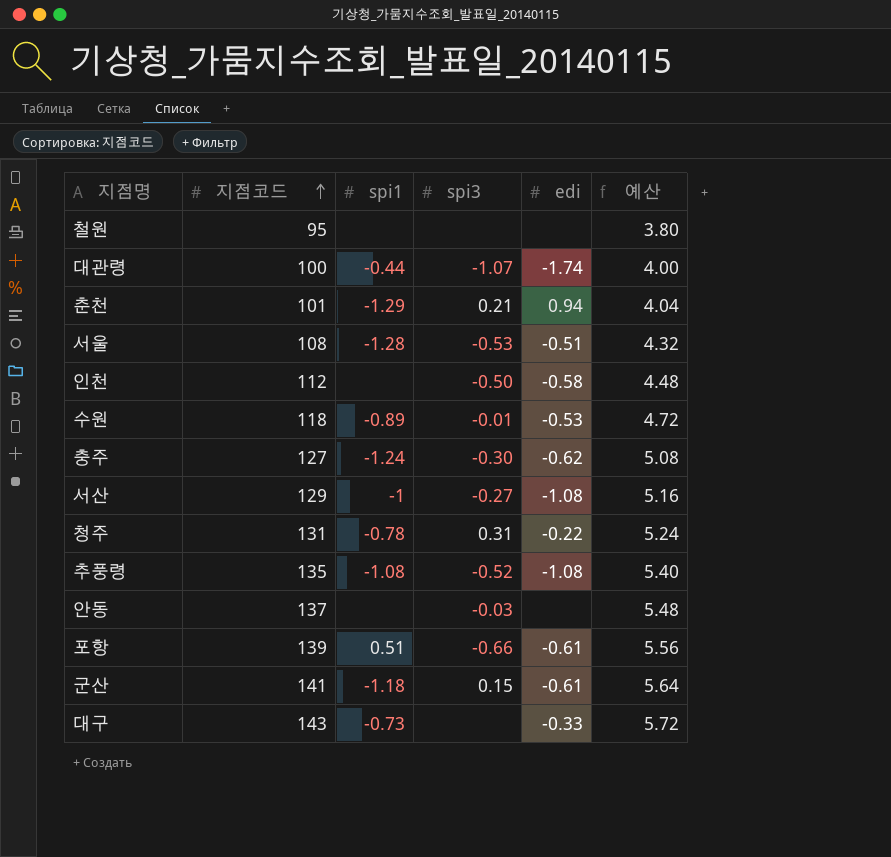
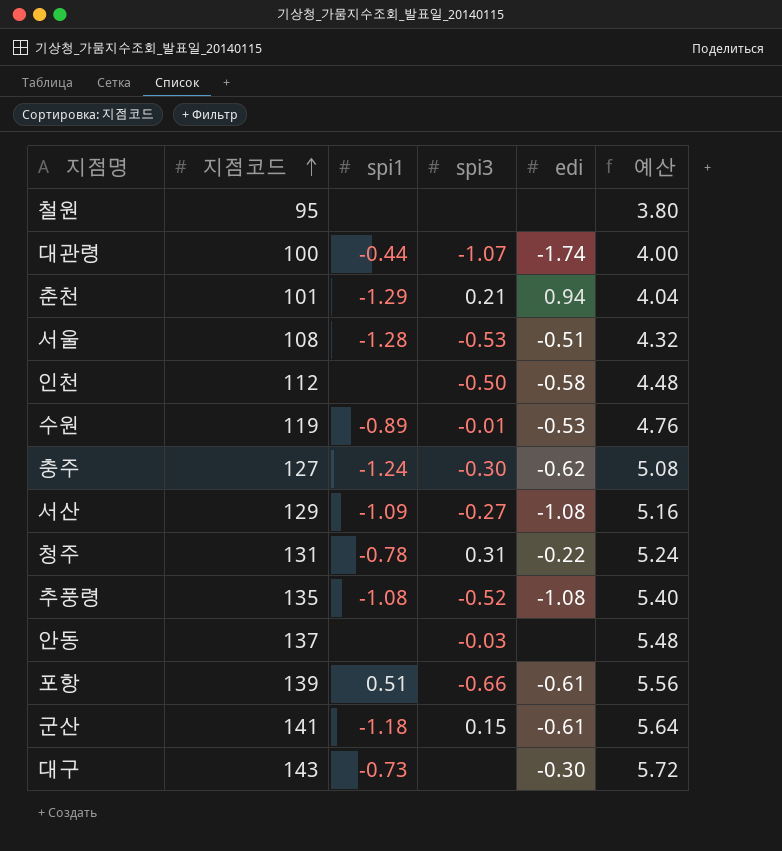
수원 | 지점코드: 118 -> 119
수원 | 예산: 4.72 -> 4.76
서산 | spi1: -1 -> -1.09
대구 | edi: -0.33 -> -0.30

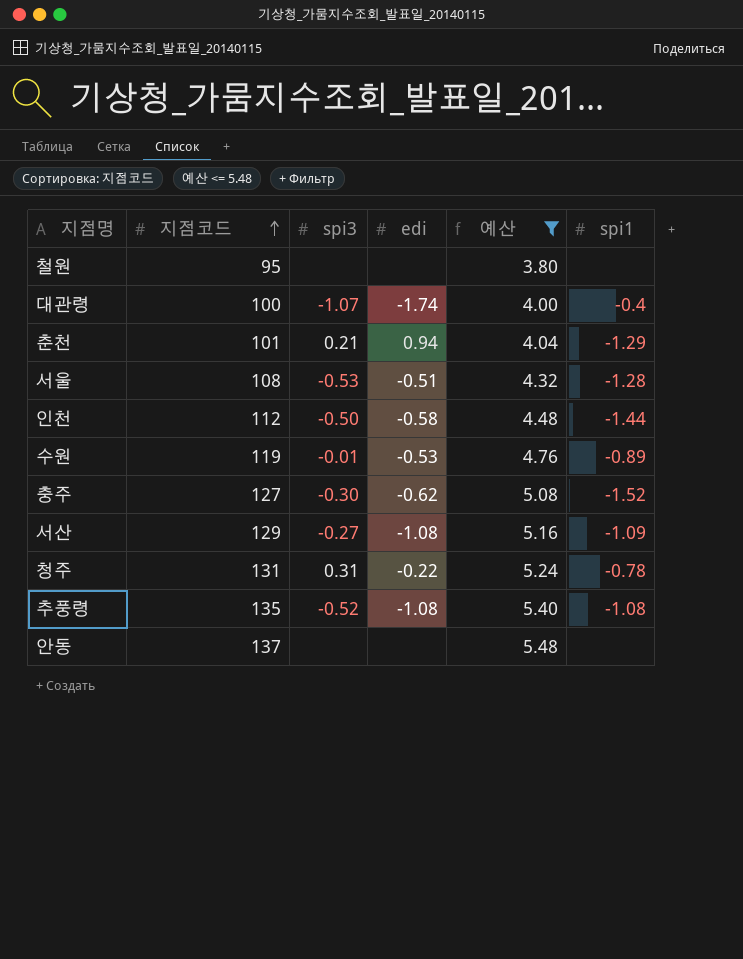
filter: none -> 예산 <= 5.48
column spi1 | position: 3 -> 6
대관령 | spi1: -0.44 -> -0.4
인천 | spi1: none -> -1.44
충주 | spi1: -1.24 -> -1.52
안동 | spi3: -0.03 -> none

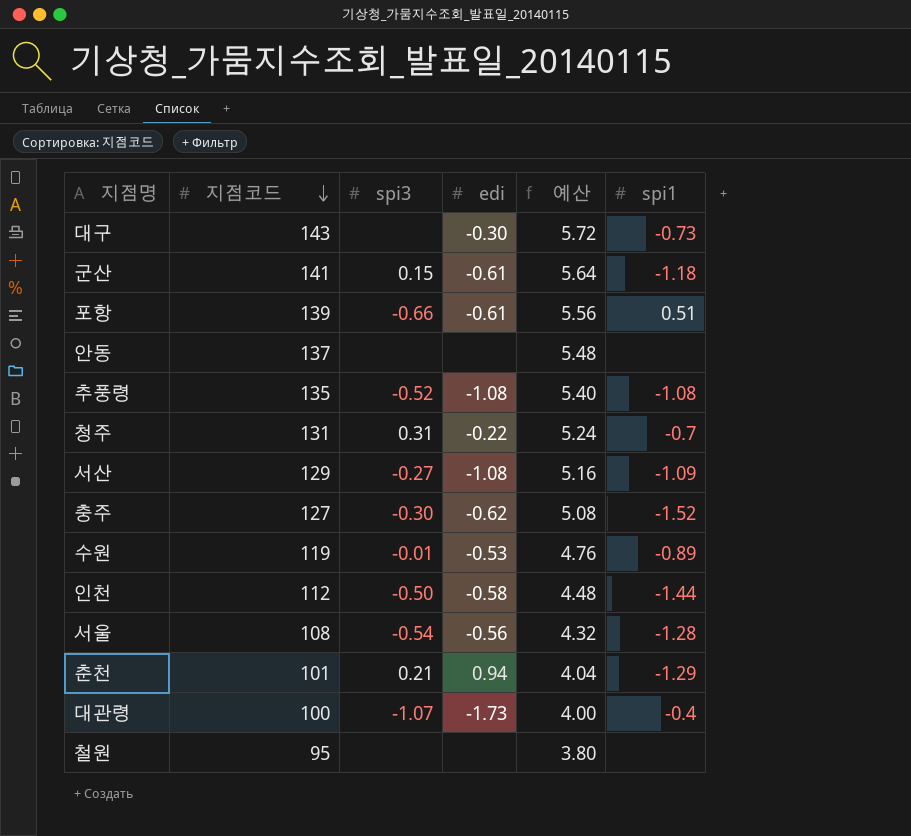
filter: 예산 <= 5.48 -> none
row order: 지점코드 ascending -> 지점코드 descending
청주 | spi1: -0.78 -> -0.7
서울 | spi3: -0.53 -> -0.54
서울 | edi: -0.51 -> -0.56
대관령 | edi: -1.74 -> -1.73

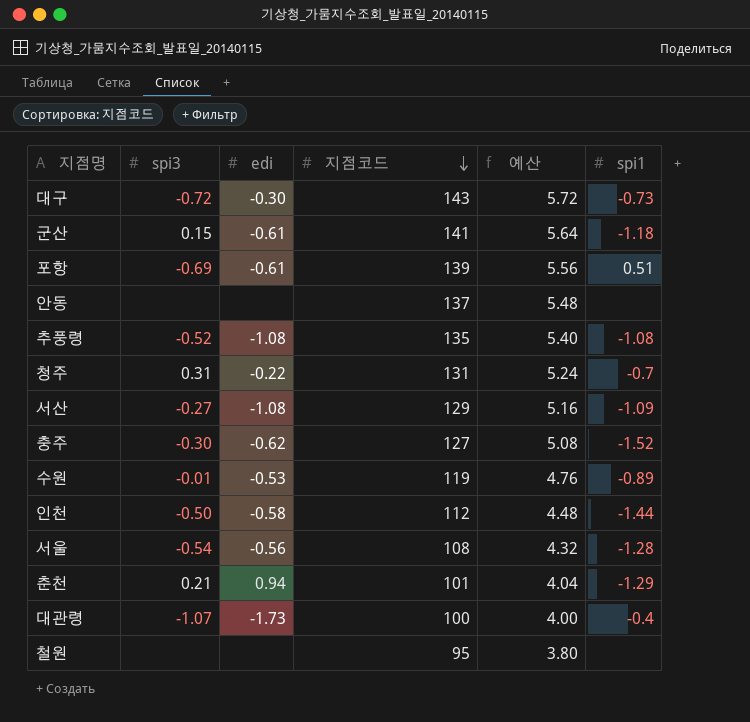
column 지점코드 | position: 2 -> 4
대구 | spi3: none -> -0.72
포항 | spi3: -0.66 -> -0.69

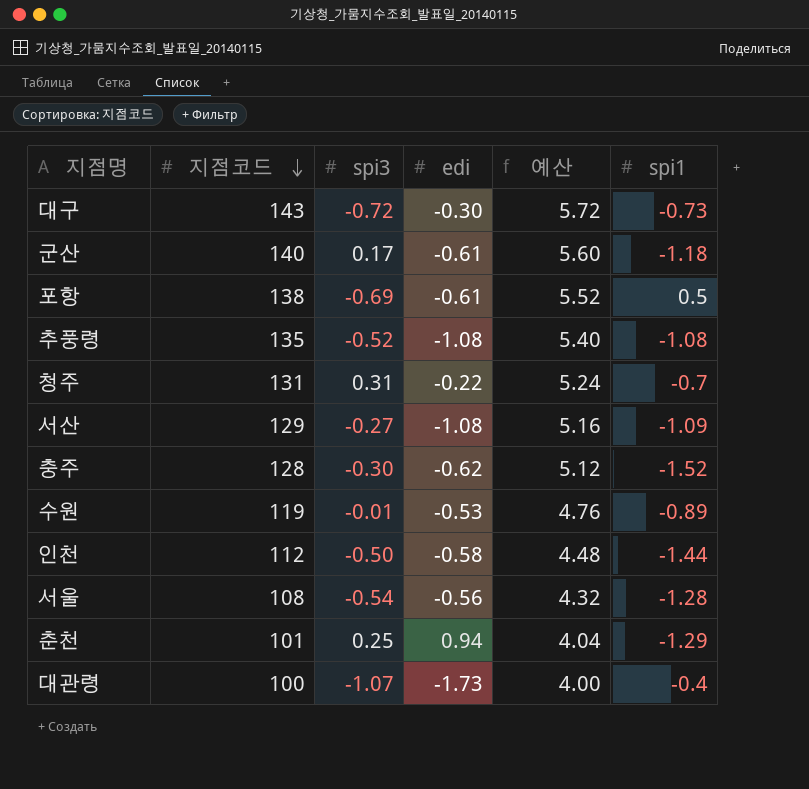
column 지점코드 | position: 4 -> 2
row 안동: none | none | 137 | 5.48 | none -> none
row 철원: none | none | 95 | 3.80 | none -> none
군산 | 지점코드: 141 -> 140
군산 | spi3: 0.15 -> 0.17
군산 | 예산: 5.64 -> 5.60
포항 | 지점코드: 139 -> 138
포항 | 예산: 5.56 -> 5.52
포항 | spi1: 0.51 -> 0.5
충주 | 지점코드: 127 -> 128
충주 | 예산: 5.08 -> 5.12
춘천 | spi3: 0.21 -> 0.25

